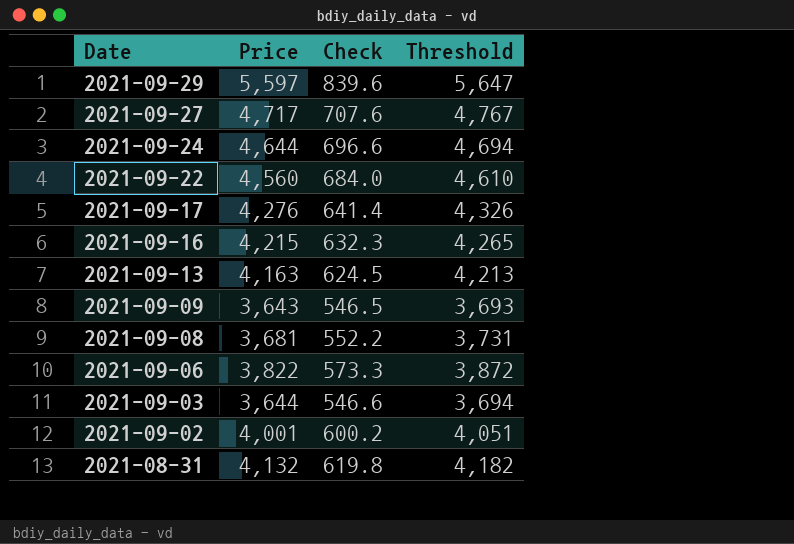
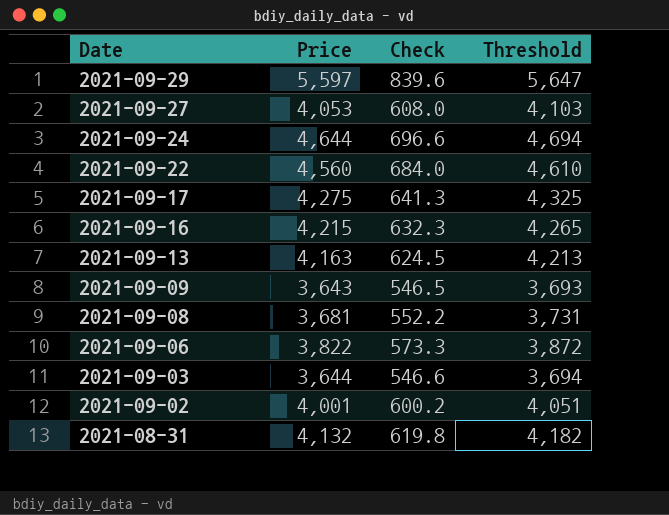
2021-09-27 | Price: 4,717 -> 4,053
2021-09-27 | Check: 707.6 -> 608.0
2021-09-27 | Threshold: 4,767 -> 4,103
2021-09-17 | Price: 4,276 -> 4,275
2021-09-17 | Check: 641.4 -> 641.3
2021-09-17 | Threshold: 4,326 -> 4,325

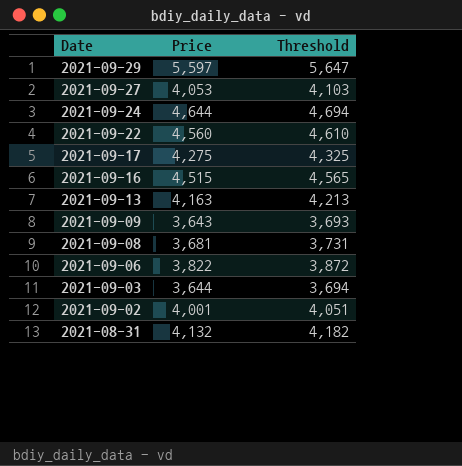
column Check | formula: [Price] * 0.15 -> none
2021-09-16 | Price: 4,215 -> 4,515
2021-09-16 | Threshold: 4,265 -> 4,565

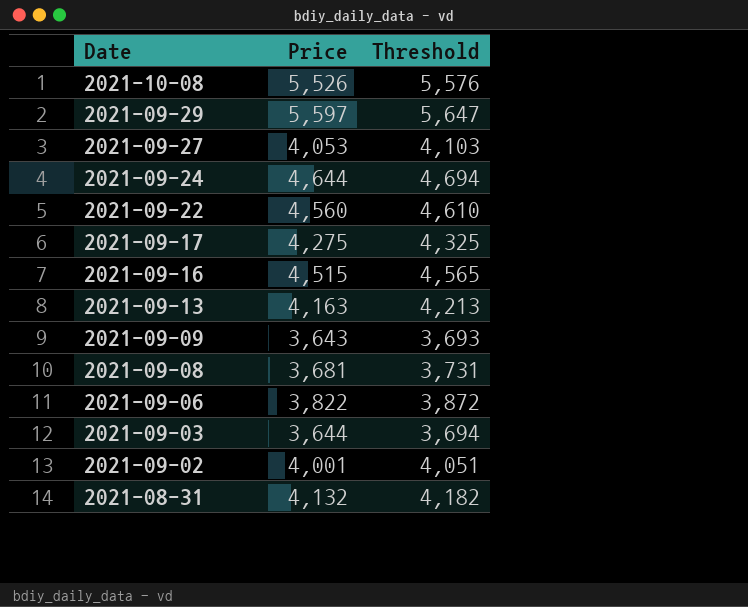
row 2021-10-08: none -> 5,526 | 5,576

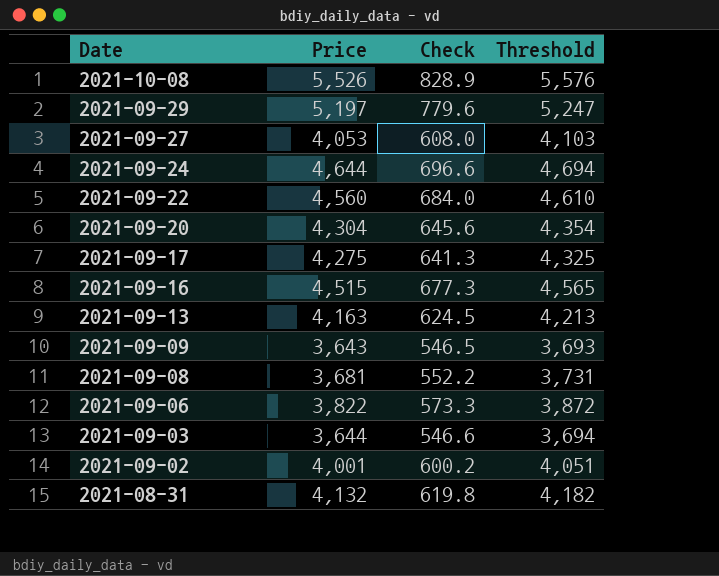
column Check | formula: none -> [Price] * 0.15
2021-09-29 | Price: 5,597 -> 5,197
2021-09-29 | Threshold: 5,647 -> 5,247
row 2021-09-20: none -> 4,304 | 645.6 | 4,354

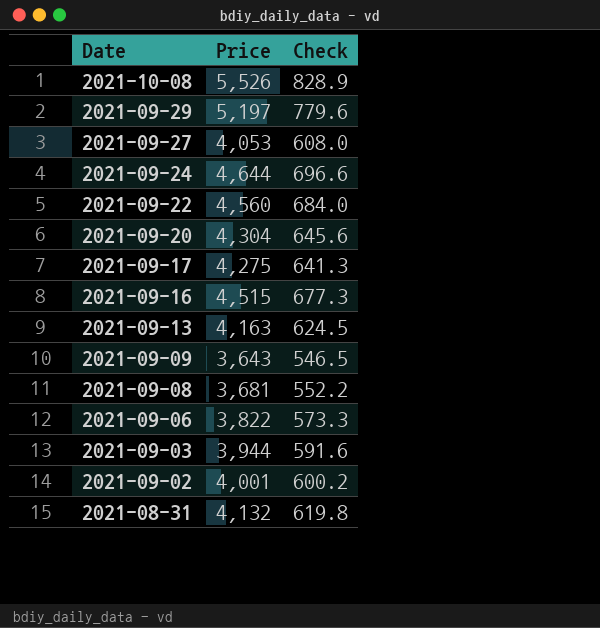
column Threshold | formula: [Price] + 50 -> none
2021-09-03 | Price: 3,644 -> 3,944
2021-09-03 | Check: 546.6 -> 591.6

